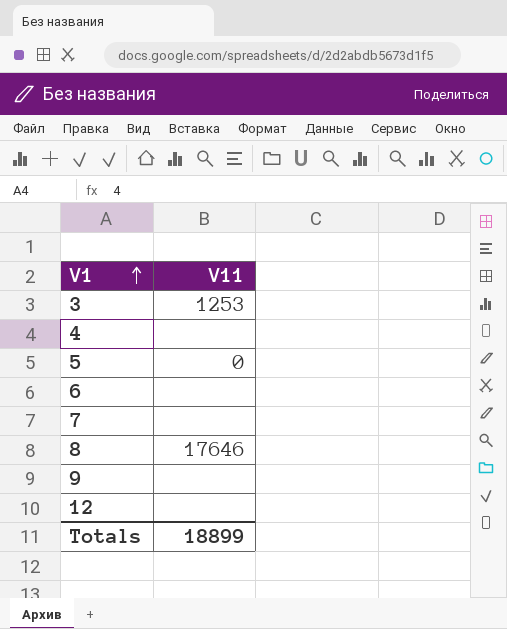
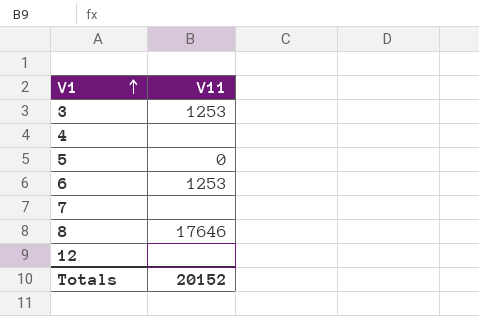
row 9: none -> none
6 | V11: none -> 1253
Totals | V11: 18899 -> 20152

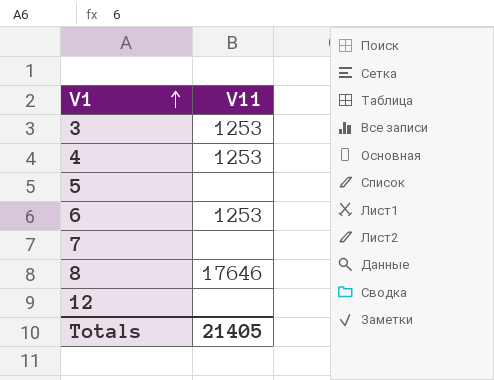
4 | V11: none -> 1253
5 | V11: 0 -> none
Totals | V11: 20152 -> 21405

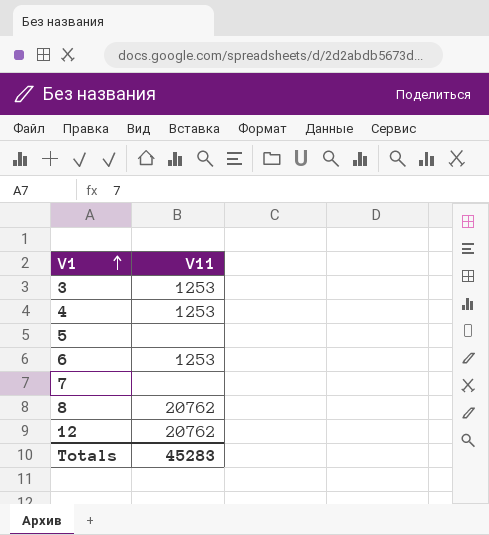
8 | V11: 17646 -> 20762
12 | V11: none -> 20762
Totals | V11: 21405 -> 45283

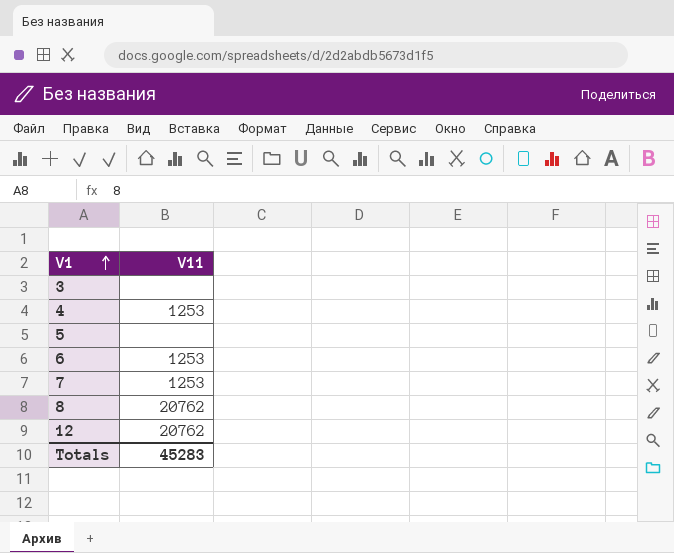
3 | V11: 1253 -> none
7 | V11: none -> 1253

